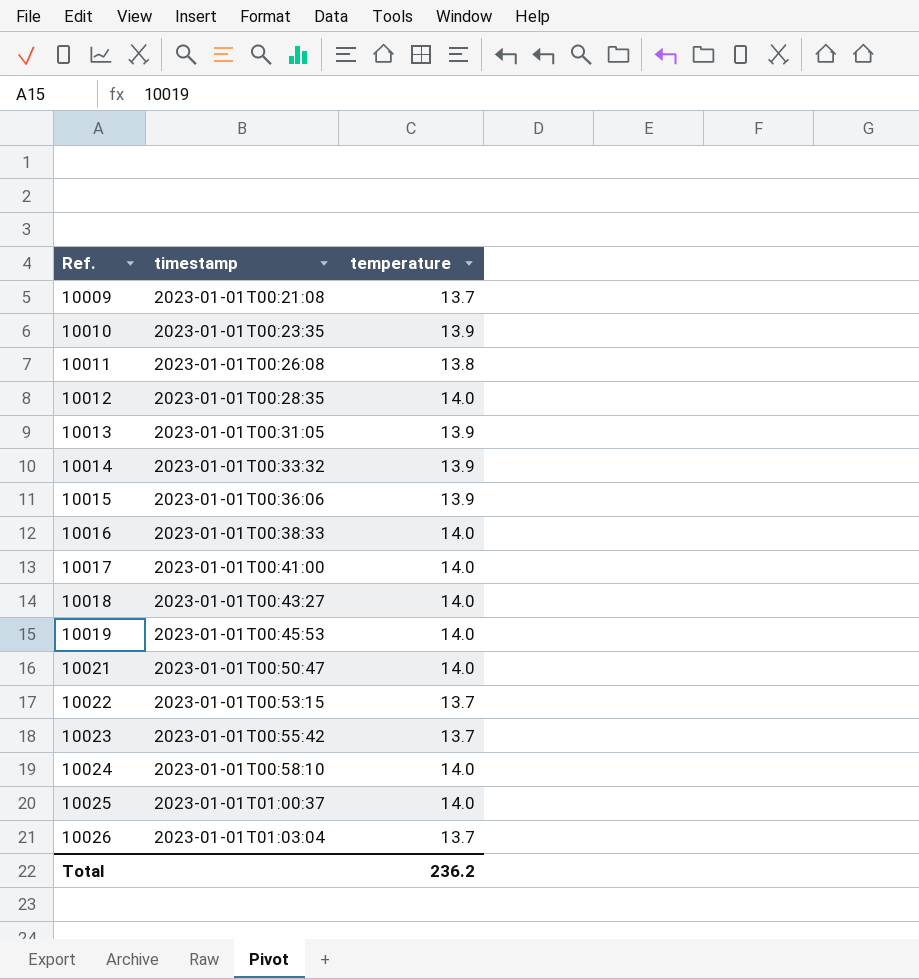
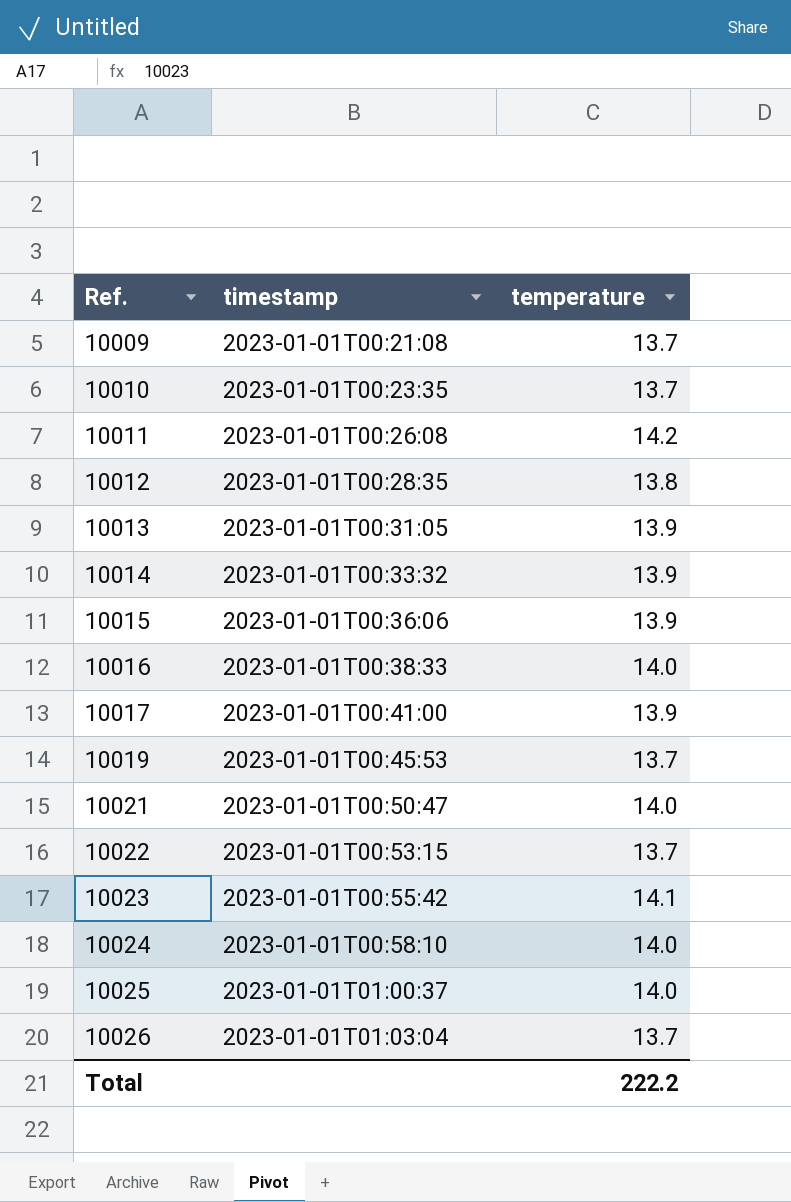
row 10018: 2023-01-01T00:43:27 | 14.0 -> none
10010 | temperature: 13.9 -> 13.7
10011 | temperature: 13.8 -> 14.2
10012 | temperature: 14.0 -> 13.8
10017 | temperature: 14.0 -> 13.9
10019 | temperature: 14.0 -> 13.7
10023 | temperature: 13.7 -> 14.1
Total | temperature: 236.2 -> 222.2

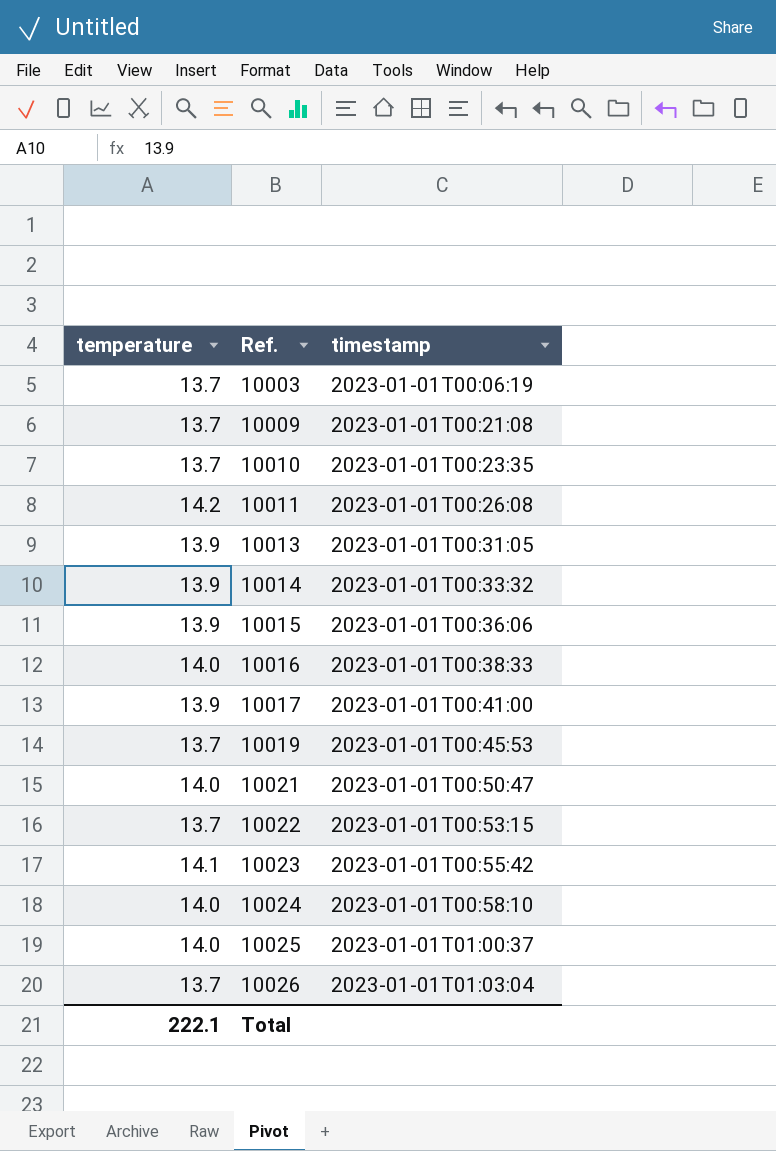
column temperature | position: 3 -> 1
row 10012: 2023-01-01T00:28:35 | 13.8 -> none
row 10003: none -> 13.7 | 2023-01-01T00:06:19
Total | temperature: 222.2 -> 222.1

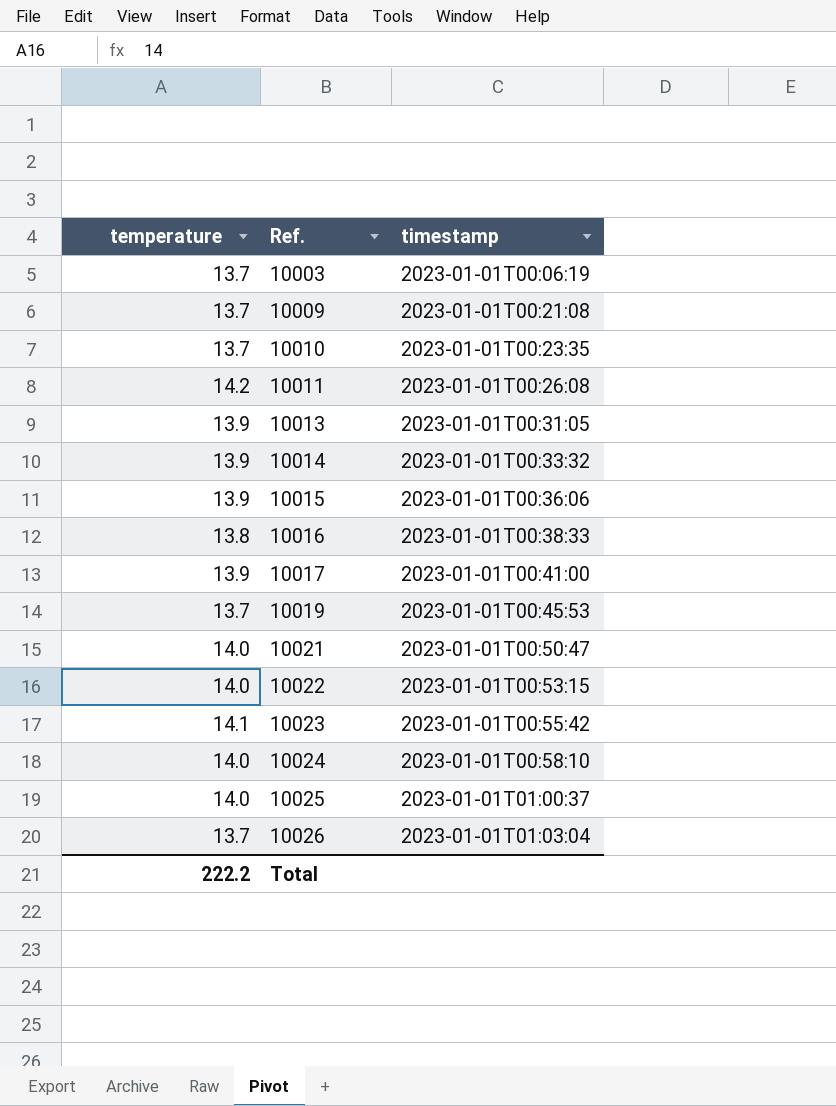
10016 | temperature: 14.0 -> 13.8
10022 | temperature: 13.7 -> 14.0
Total | temperature: 222.1 -> 222.2

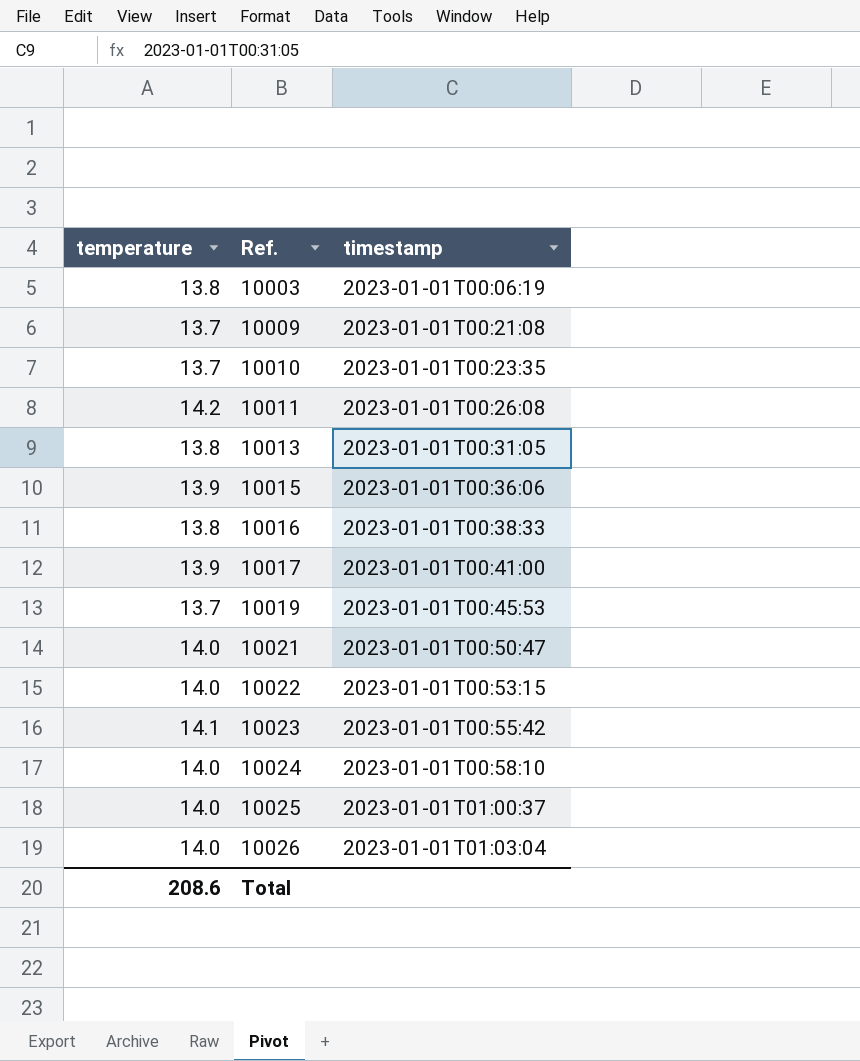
row 10014: 13.9 | 2023-01-01T00:33:32 -> none
10003 | temperature: 13.7 -> 13.8
10013 | temperature: 13.9 -> 13.8
10026 | temperature: 13.7 -> 14.0
Total | temperature: 222.2 -> 208.6

